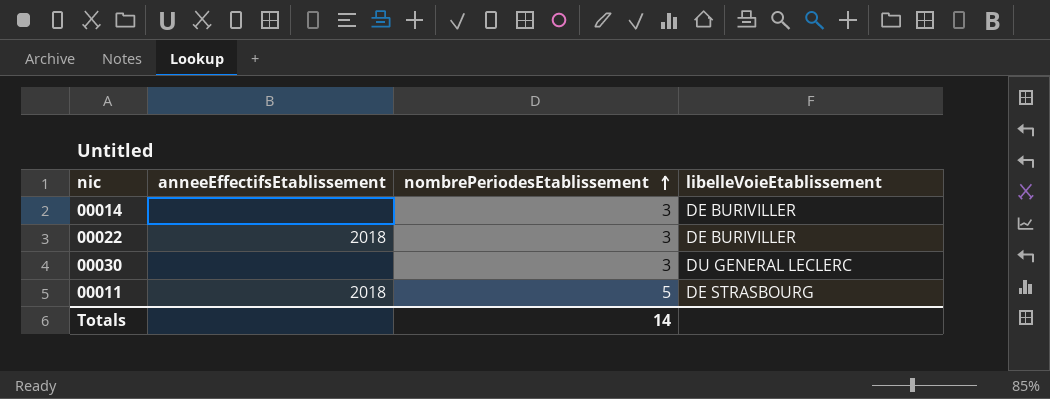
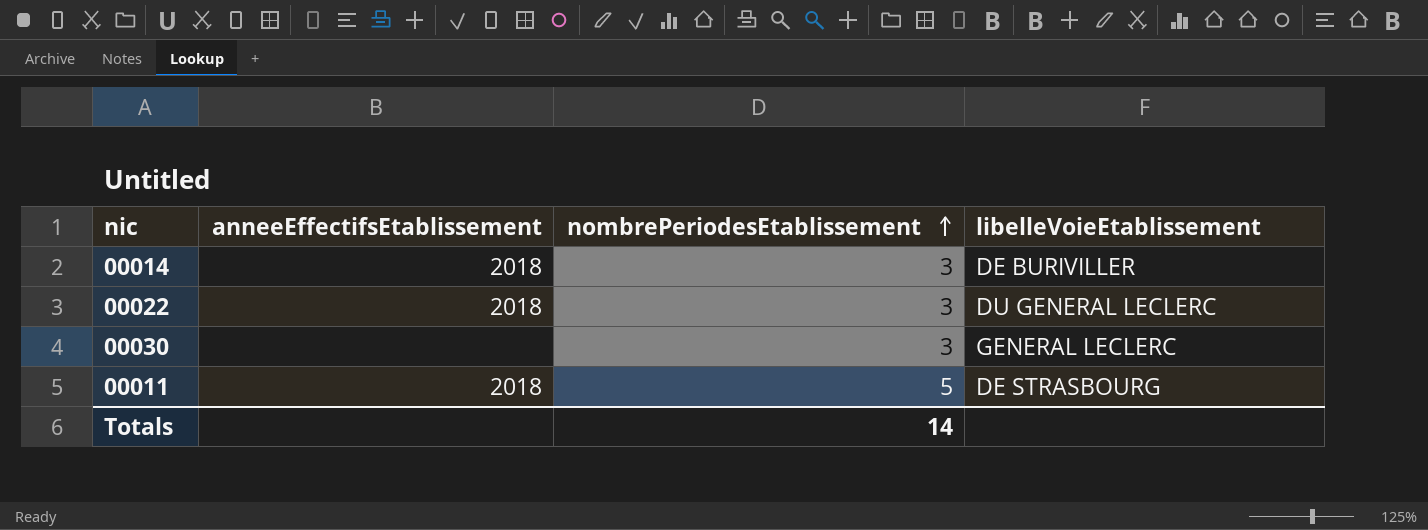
00014 | anneeEffectifsEtablissement: none -> 2018
00022 | libelleVoieEtablissement: DE BURIVILLER -> DU GENERAL LECLERC
00030 | libelleVoieEtablissement: DU GENERAL LECLERC -> GENERAL LECLERC

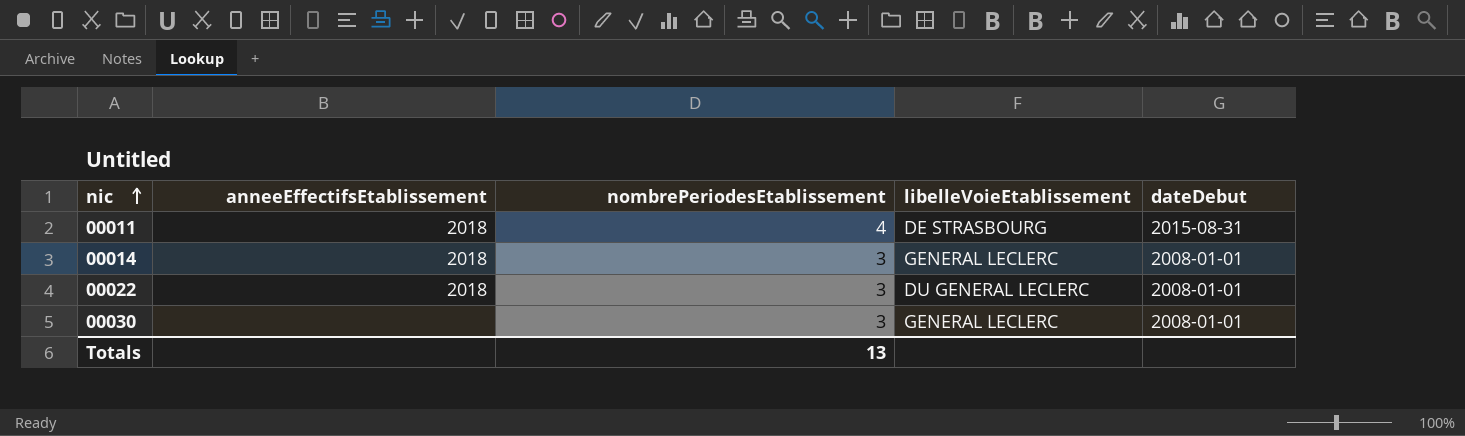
row order: nombrePeriodesEtablissement ascending -> nic ascending
column dateDebut | position: none -> 5
00011 | nombrePeriodesEtablissement: 5 -> 4
00014 | libelleVoieEtablissement: DE BURIVILLER -> GENERAL LECLERC
Totals | nombrePeriodesEtablissement: 14 -> 13

